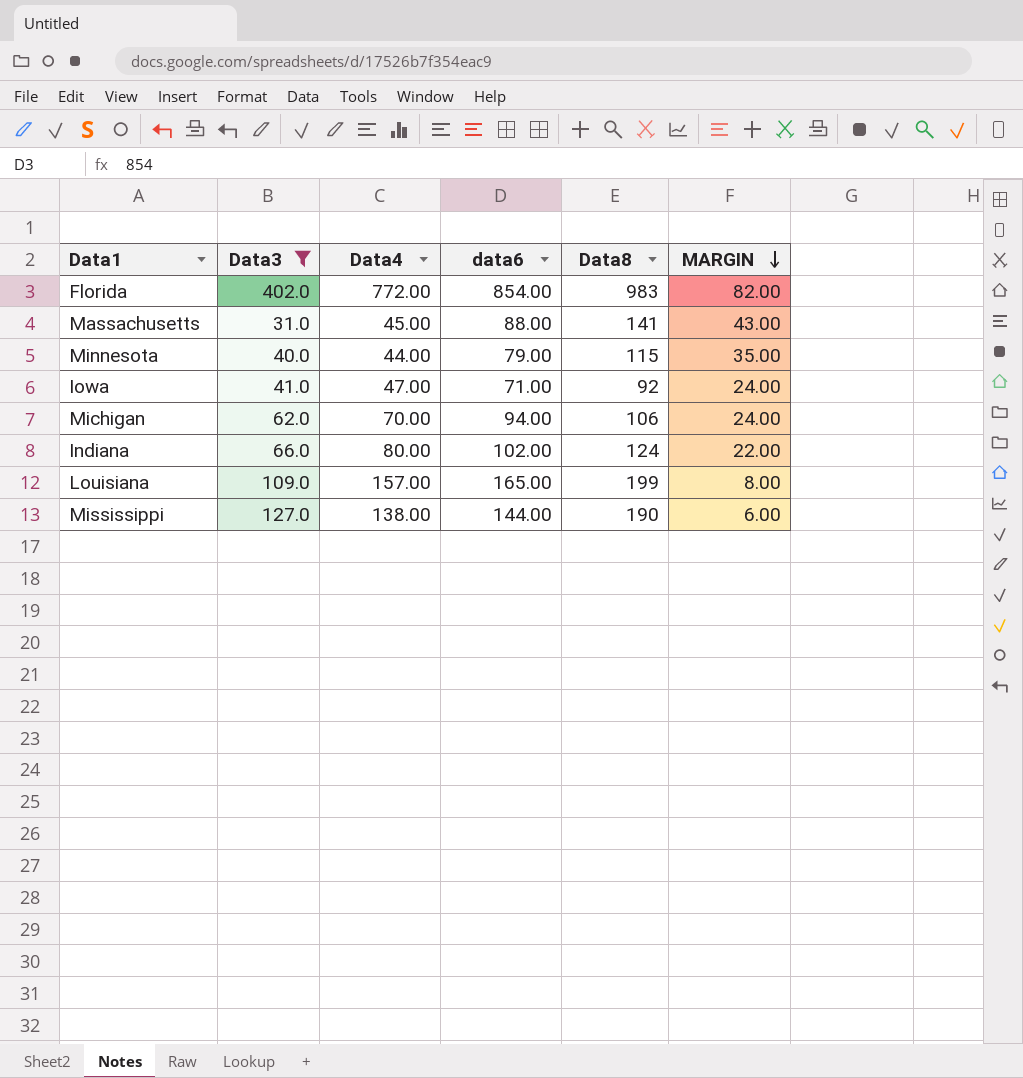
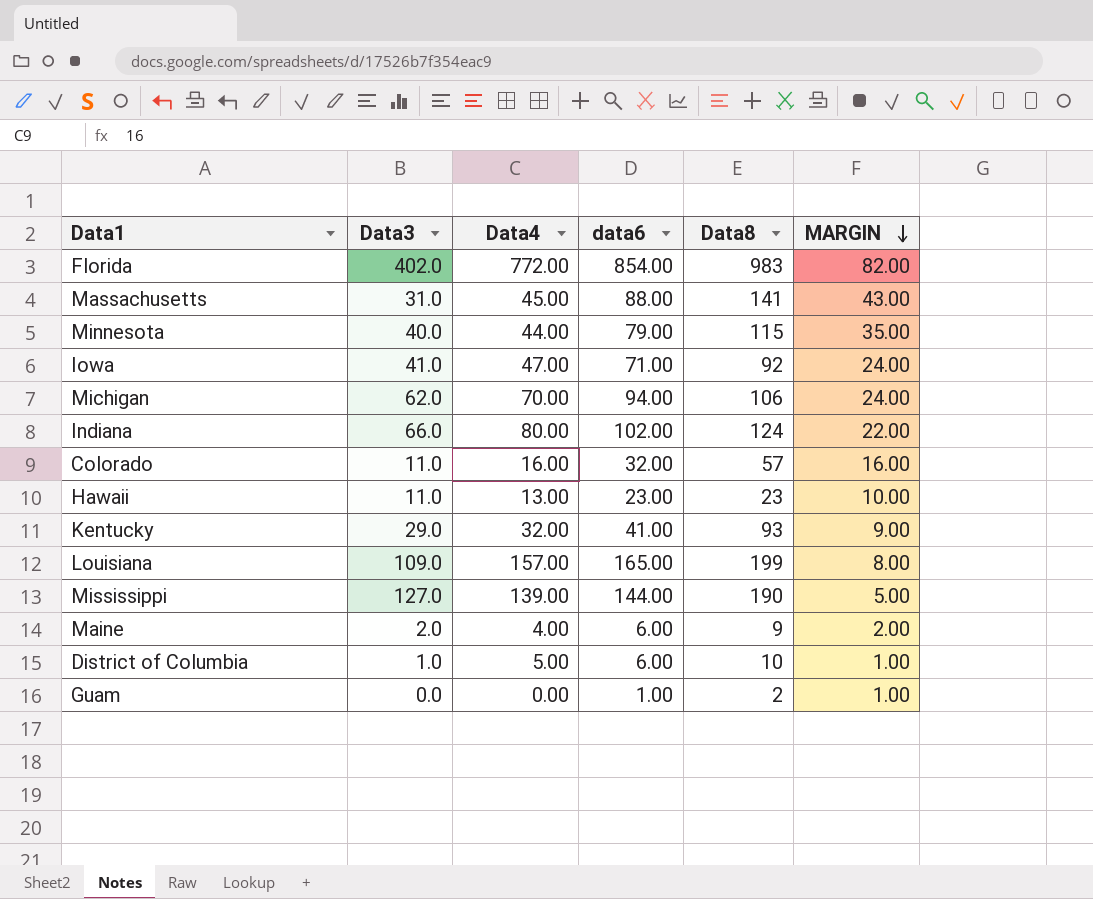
filter: Data3 >= 31.0 -> none
Mississippi | Data4: 138.00 -> 139.00
Mississippi | MARGIN: 6.00 -> 5.00

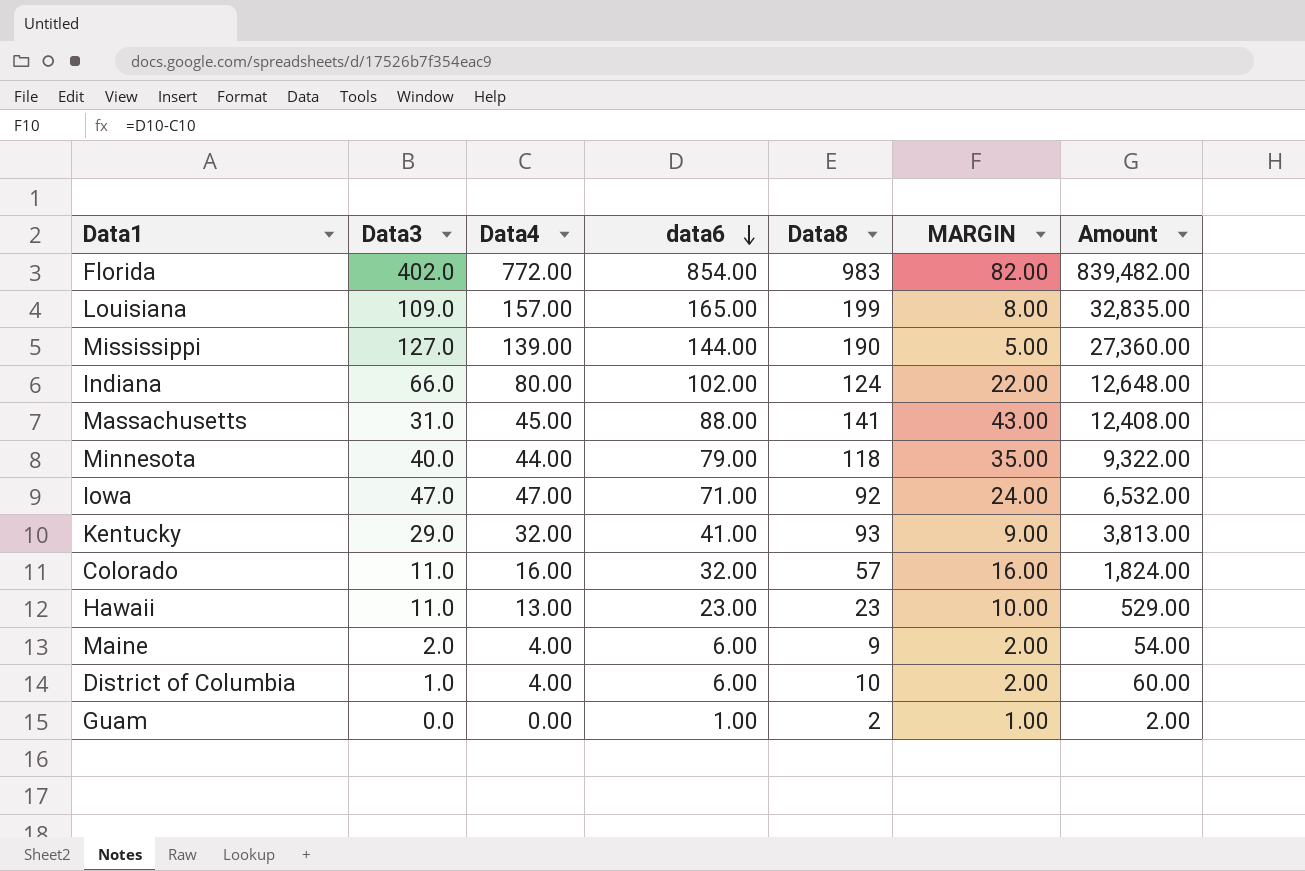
row order: MARGIN descending -> data6 descending
column Amount | formula: none -> [data6] * [Data8]
row Michigan: 62.0 | 70.00 | 94.00 | 106 | 24.00 -> none
Minnesota | Data8: 115 -> 118
Iowa | Data3: 41.0 -> 47.0
District of Columbia | Data4: 5.00 -> 4.00
District of Columbia | MARGIN: 1.00 -> 2.00

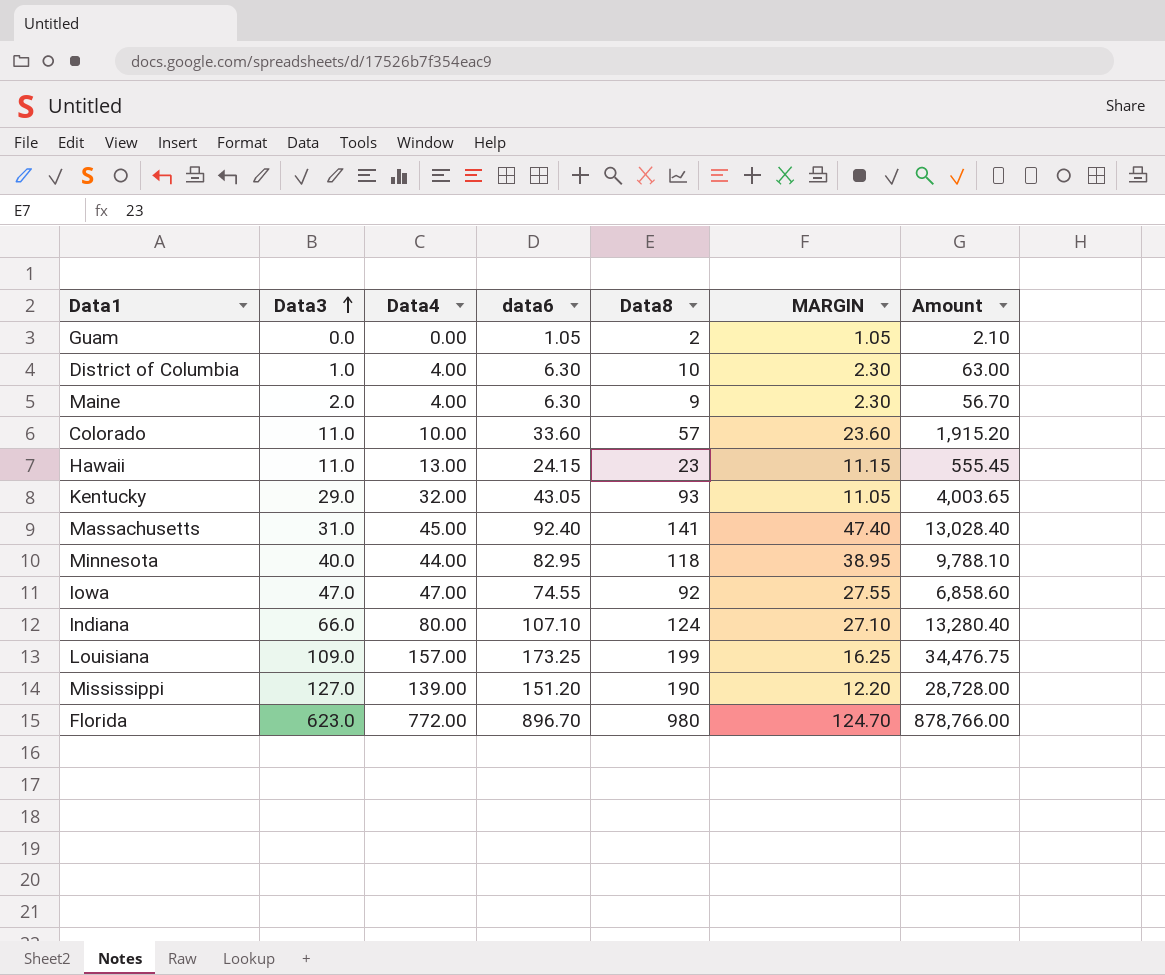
row order: data6 descending -> Data3 ascending
Guam | data6: 1.00 -> 1.05
Guam | MARGIN: 1.00 -> 1.05
Guam | Amount: 2.00 -> 2.10
District of Columbia | data6: 6.00 -> 6.30
District of Columbia | MARGIN: 2.00 -> 2.30
District of Columbia | Amount: 60.00 -> 63.00
Maine | data6: 6.00 -> 6.30
Maine | MARGIN: 2.00 -> 2.30
Maine | Amount: 54.00 -> 56.70
Colorado | Data4: 16.00 -> 10.00
Colorado | data6: 32.00 -> 33.60
Colorado | MARGIN: 16.00 -> 23.60
Colorado | Amount: 1,824.00 -> 1,915.20
Hawaii | data6: 23.00 -> 24.15
Hawaii | MARGIN: 10.00 -> 11.15
Hawaii | Amount: 529.00 -> 555.45
Kentucky | data6: 41.00 -> 43.05
Kentucky | MARGIN: 9.00 -> 11.05
Kentucky | Amount: 3,813.00 -> 4,003.65
Massachusetts | data6: 88.00 -> 92.40
Massachusetts | MARGIN: 43.00 -> 47.40
Massachusetts | Amount: 12,408.00 -> 13,028.40
Minnesota | data6: 79.00 -> 82.95
Minnesota | MARGIN: 35.00 -> 38.95
Minnesota | Amount: 9,322.00 -> 9,788.10
Iowa | data6: 71.00 -> 74.55
Iowa | MARGIN: 24.00 -> 27.55
Iowa | Amount: 6,532.00 -> 6,858.60
Indiana | data6: 102.00 -> 107.10
Indiana | MARGIN: 22.00 -> 27.10
Indiana | Amount: 12,648.00 -> 13,280.40
Louisiana | data6: 165.00 -> 173.25
Louisiana | MARGIN: 8.00 -> 16.25
Louisiana | Amount: 32,835.00 -> 34,476.75
Mississippi | data6: 144.00 -> 151.20
Mississippi | MARGIN: 5.00 -> 12.20
Mississippi | Amount: 27,360.00 -> 28,728.00
Florida | Data3: 402.0 -> 623.0
Florida | data6: 854.00 -> 896.70
Florida | Data8: 983 -> 980
Florida | MARGIN: 82.00 -> 124.70
Florida | Amount: 839,482.00 -> 878,766.00

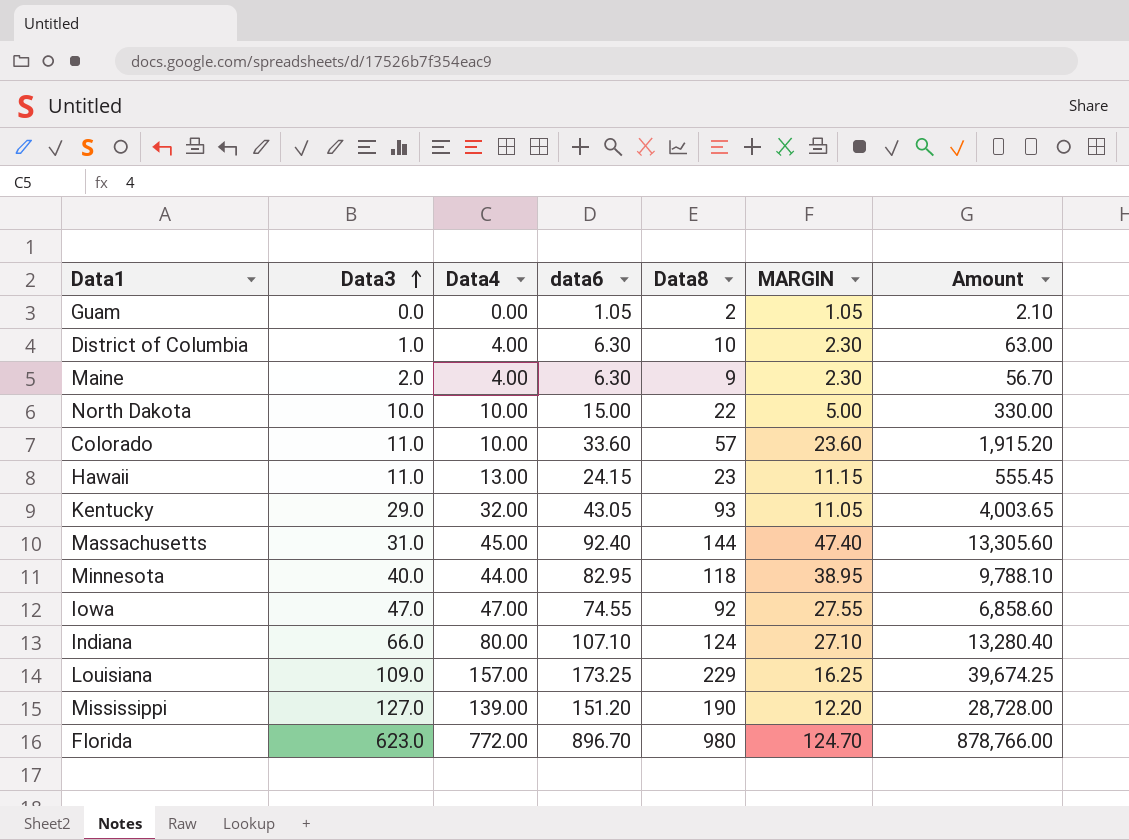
row North Dakota: none -> 10.0 | 10.00 | 15.00 | 22 | 5.00 | 330.00
Massachusetts | Data8: 141 -> 144
Massachusetts | Amount: 13,028.40 -> 13,305.60
Louisiana | Data8: 199 -> 229
Louisiana | Amount: 34,476.75 -> 39,674.25

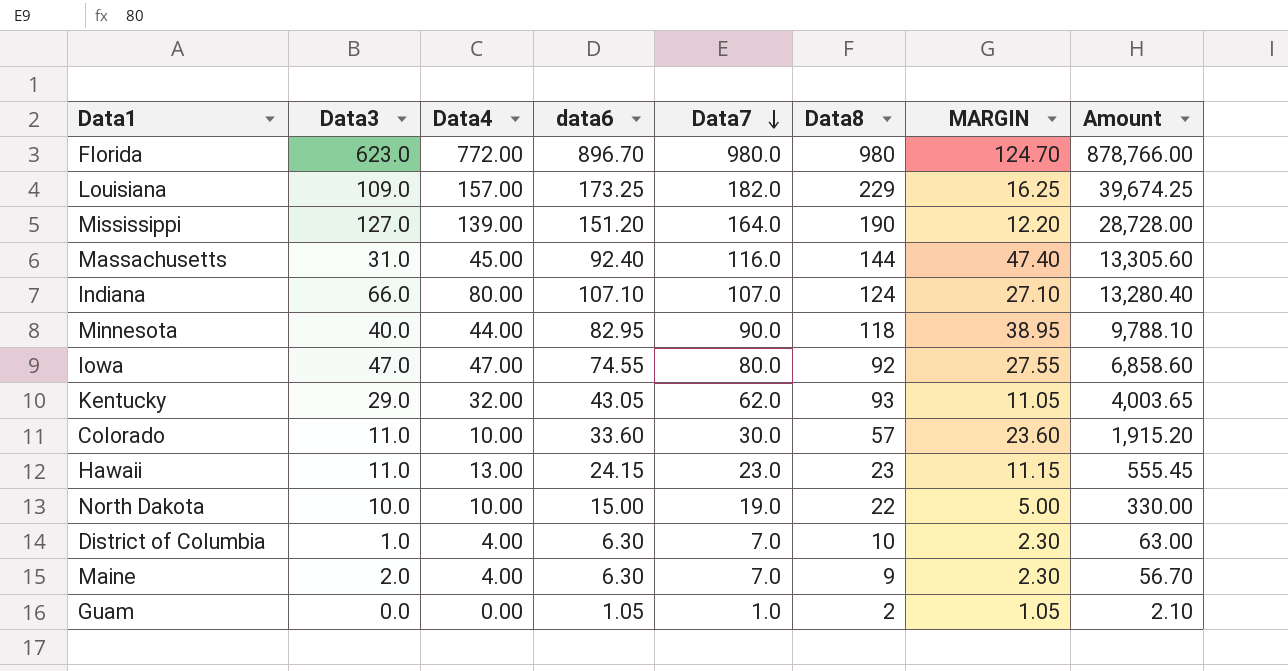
row order: Data3 ascending -> Data7 descending
column Data7 | position: none -> 5

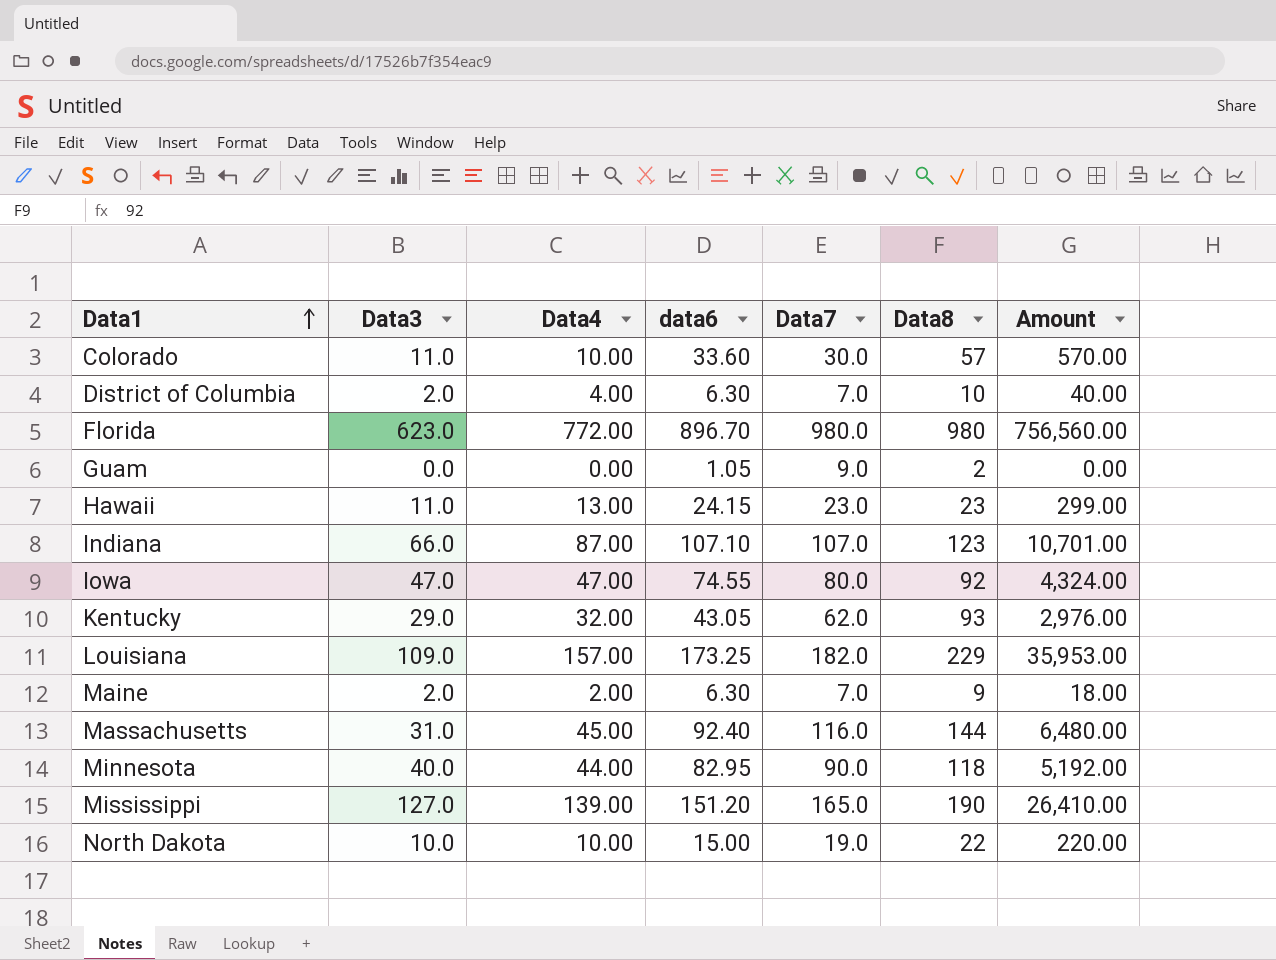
row order: Data7 descending -> Data1 ascending
column MARGIN | formula: [data6] - [Data4] -> none
column Amount | formula: [data6] * [Data8] -> [Data4] * [Data8]
District of Columbia | Data3: 1.0 -> 2.0
Guam | Data7: 1.0 -> 9.0
Indiana | Data4: 80.00 -> 87.00
Indiana | Data8: 124 -> 123
Maine | Data4: 4.00 -> 2.00
Mississippi | Data7: 164.0 -> 165.0

